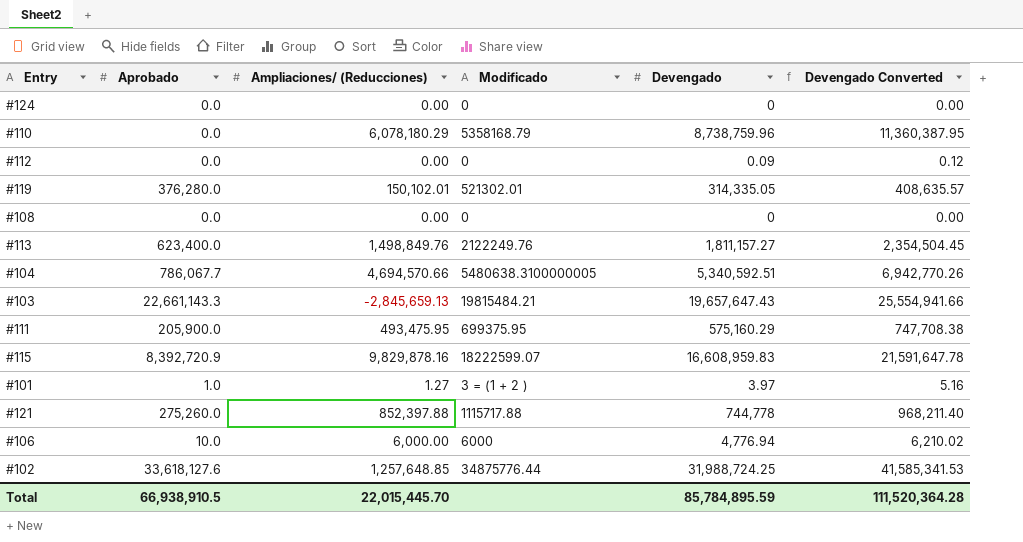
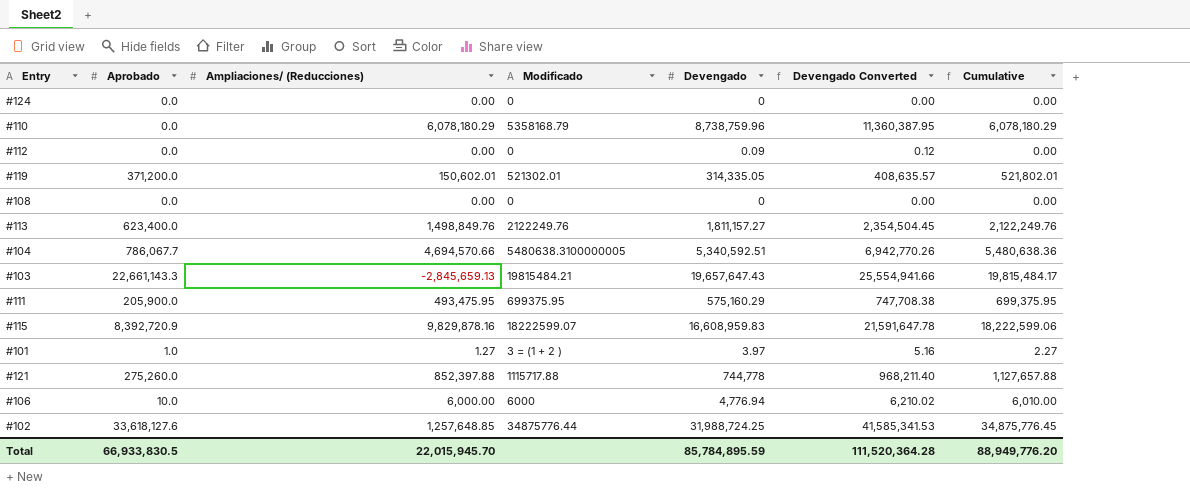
column Cumulative | formula: none -> [Aprobado] + [Ampliaciones/ (Reducciones)]
#119 | Aprobado: 376,280.0 -> 371,200.0
#119 | Ampliaciones/ (Reducciones): 150,102.01 -> 150,602.01
Total | Aprobado: 66,938,910.5 -> 66,933,830.5
Total | Ampliaciones/ (Reducciones): 22,015,445.70 -> 22,015,945.70

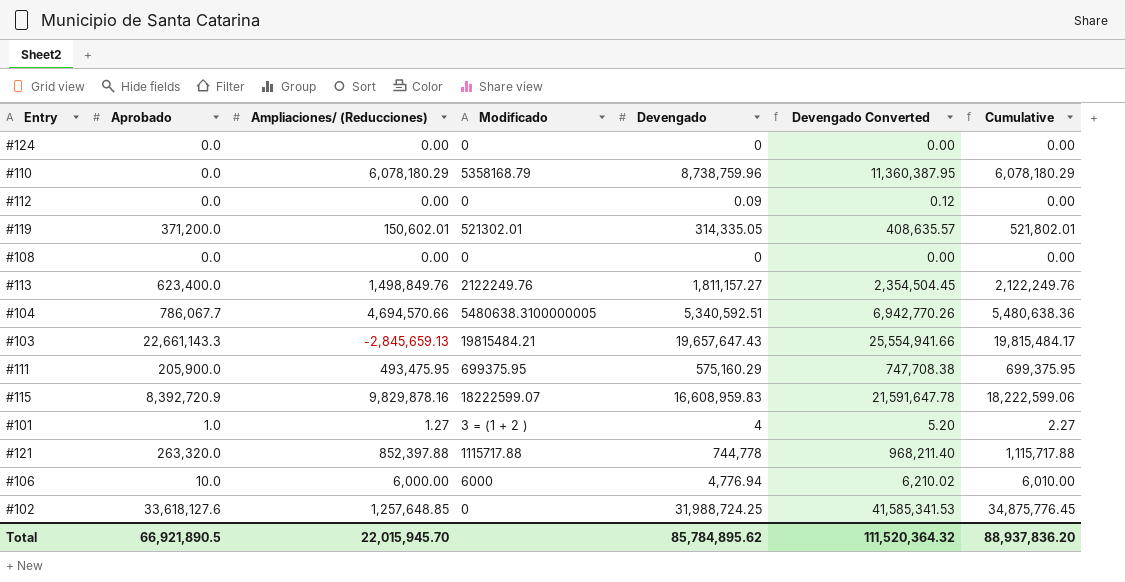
#101 | Devengado: 3.97 -> 4
#101 | Devengado Converted: 5.16 -> 5.20
#121 | Aprobado: 275,260.0 -> 263,320.0
#121 | Cumulative: 1,127,657.88 -> 1,115,717.88
#102 | Modificado: 34875776.44 -> 0
Total | Aprobado: 66,933,830.5 -> 66,921,890.5
Total | Devengado: 85,784,895.59 -> 85,784,895.62
Total | Devengado Converted: 111,520,364.28 -> 111,520,364.32
Total | Cumulative: 88,949,776.20 -> 88,937,836.20

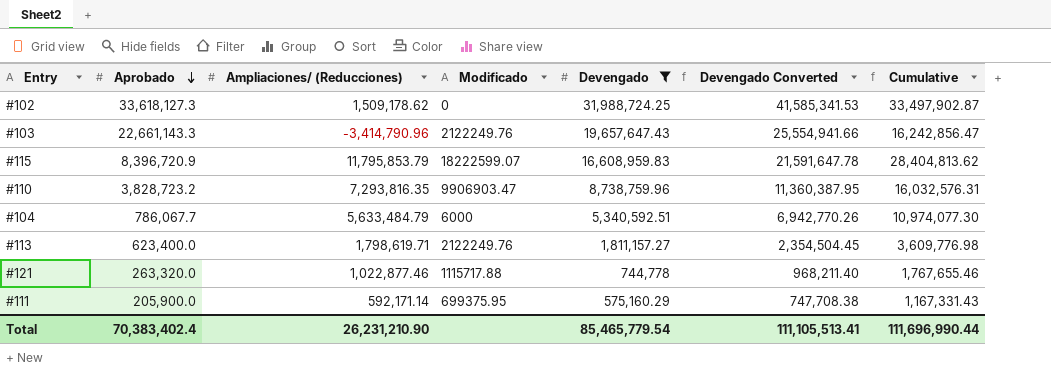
filter: none -> Devengado >= 575,160.29
row order: none -> Aprobado descending
column Cumulative | formula: [Aprobado] + [Ampliaciones/ (Reducciones)] -> [Ampliaciones/ (Reducciones)] + [Devengado]
#102 | Aprobado: 33,618,127.6 -> 33,618,127.3
#102 | Ampliaciones/ (Reducciones): 1,257,648.85 -> 1,509,178.62
#103 | Ampliaciones/ (Reducciones): -2,845,659.13 -> -3,414,790.96
#103 | Modificado: 19815484.21 -> 2122249.76
#115 | Aprobado: 8,392,720.9 -> 8,396,720.9
#115 | Ampliaciones/ (Reducciones): 9,829,878.16 -> 11,795,853.79
#110 | Aprobado: 0.0 -> 3,828,723.2
#110 | Ampliaciones/ (Reducciones): 6,078,180.29 -> 7,293,816.35
#110 | Modificado: 5358168.79 -> 9906903.47
#104 | Ampliaciones/ (Reducciones): 4,694,570.66 -> 5,633,484.79
#104 | Modificado: 5480638.3100000005 -> 6000
#113 | Ampliaciones/ (Reducciones): 1,498,849.76 -> 1,798,619.71
#121 | Ampliaciones/ (Reducciones): 852,397.88 -> 1,022,877.46
#111 | Ampliaciones/ (Reducciones): 493,475.95 -> 592,171.14
Total | Aprobado: 66,921,890.5 -> 70,383,402.4
Total | Ampliaciones/ (Reducciones): 22,015,945.70 -> 26,231,210.90
Total | Devengado: 85,784,895.62 -> 85,465,779.54
Total | Devengado Converted: 111,520,364.32 -> 111,105,513.41
Total | Cumulative: 88,937,836.20 -> 111,696,990.44

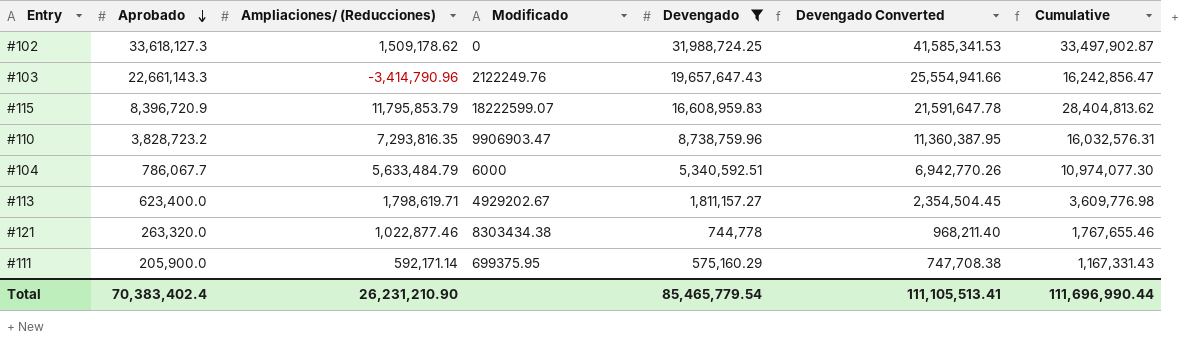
#113 | Modificado: 2122249.76 -> 4929202.67
#121 | Modificado: 1115717.88 -> 8303434.38

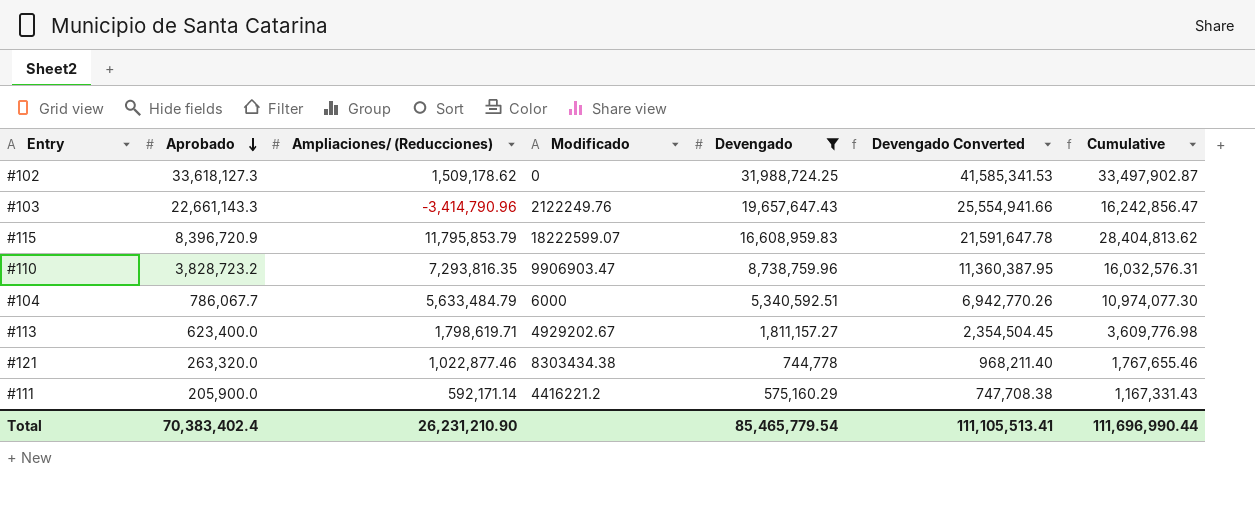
#111 | Modificado: 699375.95 -> 4416221.2

